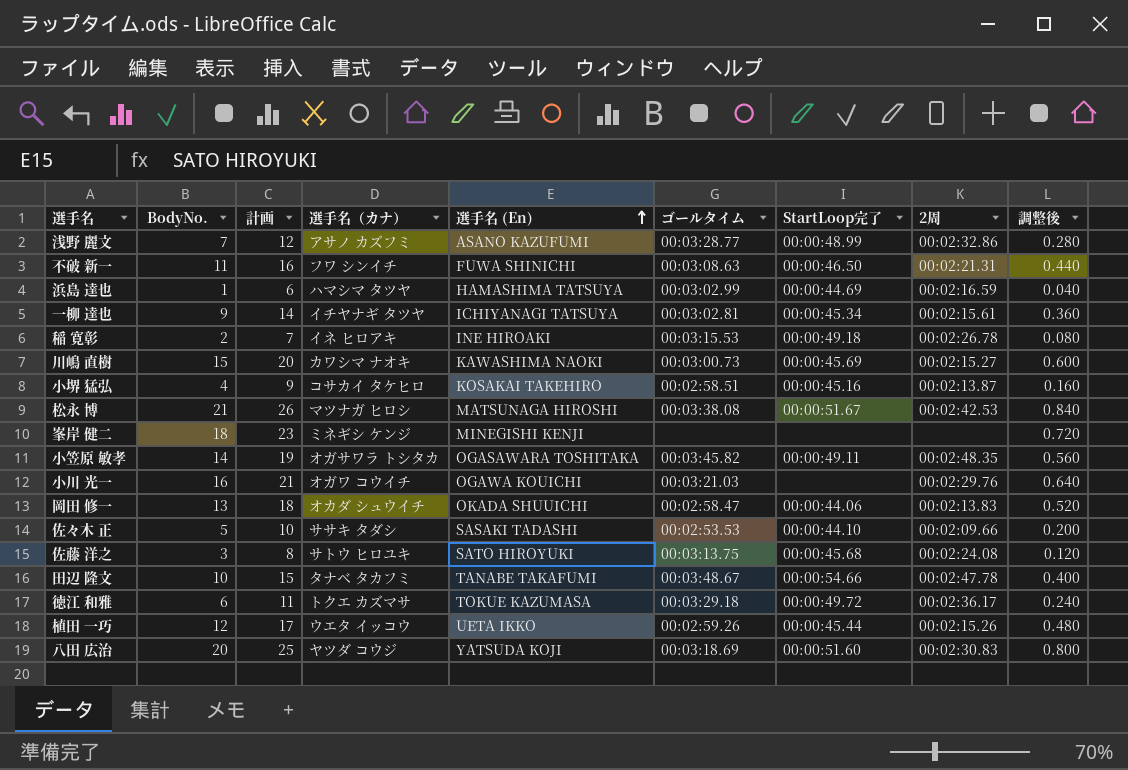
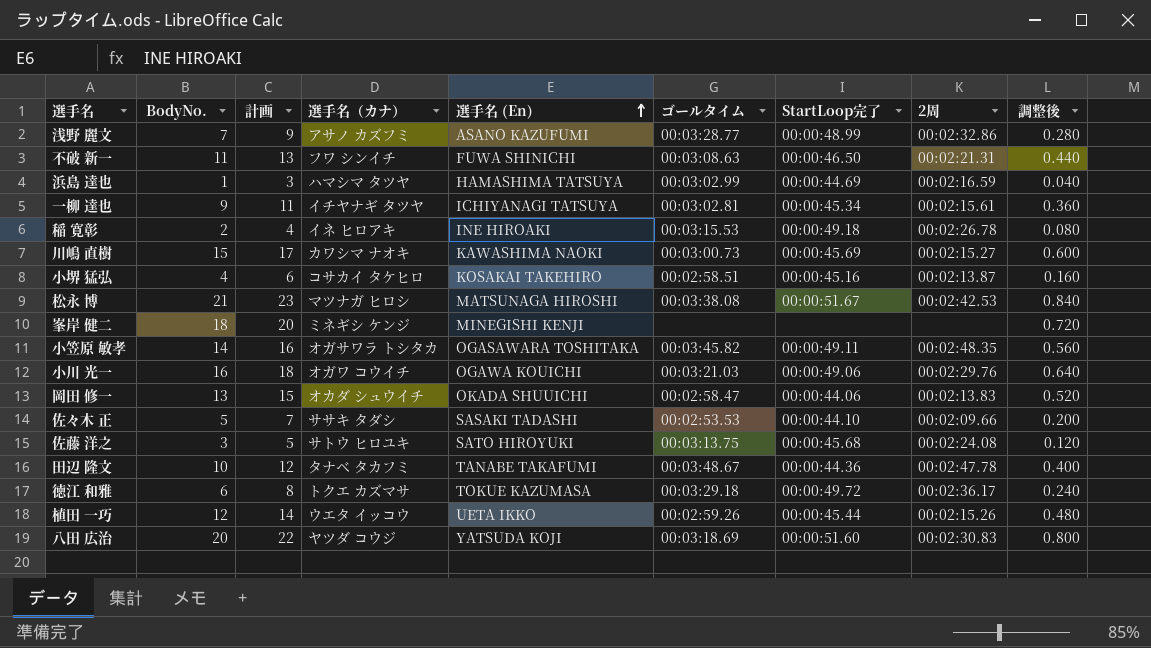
column 計画 | formula: [BodyNo.] + 5 -> [BodyNo.] + 2
小川 光一 | StartLoop完了: none -> 00:00:49.06
田辺 隆文 | StartLoop完了: 00:00:54.66 -> 00:00:44.36

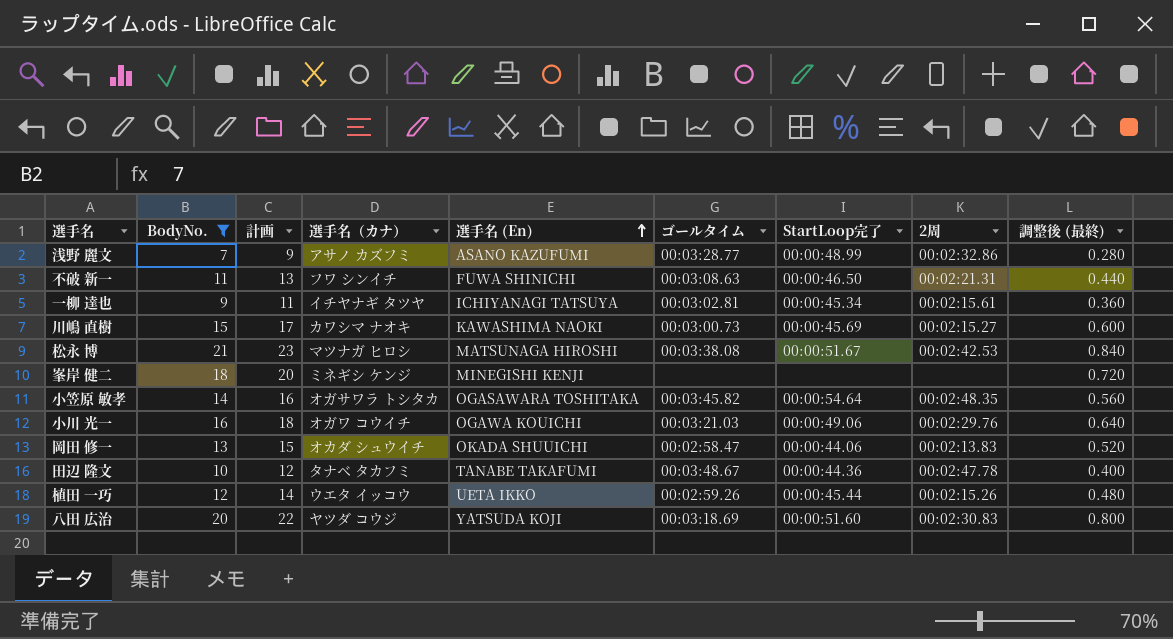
filter: none -> BodyNo. >= 7
column name: 調整後 -> 調整後 (最終)
小笠原 敏孝 | StartLoop完了: 00:00:49.11 -> 00:00:54.64

